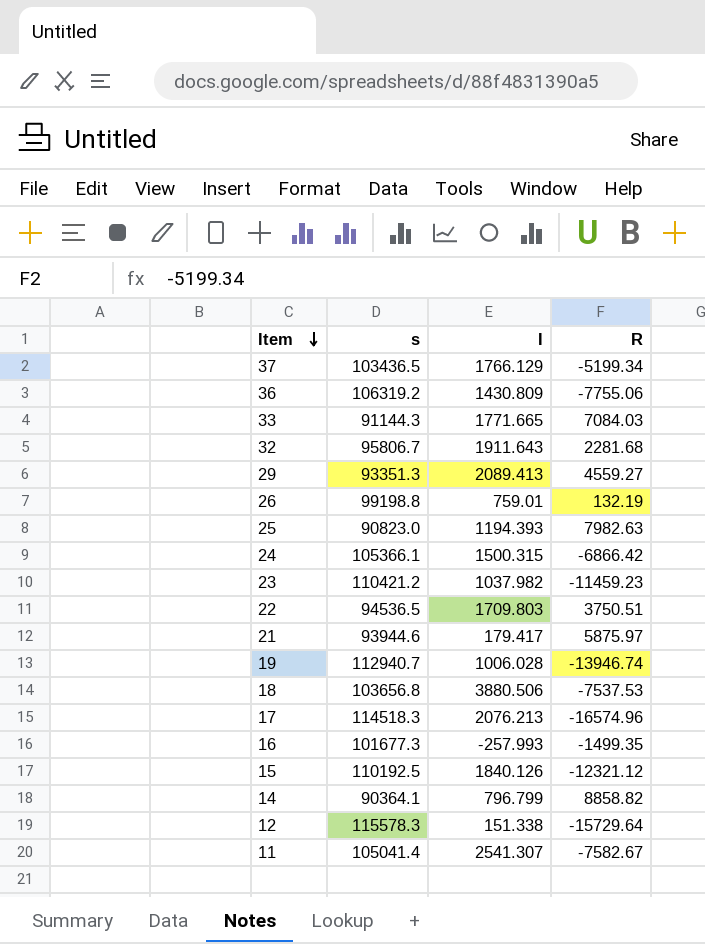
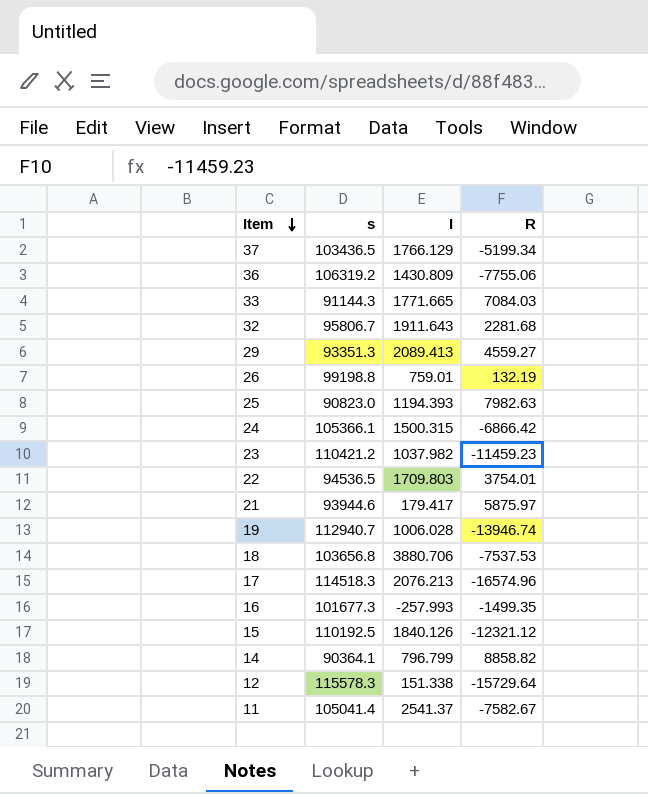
22 | R: 3750.51 -> 3754.01
18 | I: 3880.506 -> 3880.706
11 | I: 2541.307 -> 2541.37

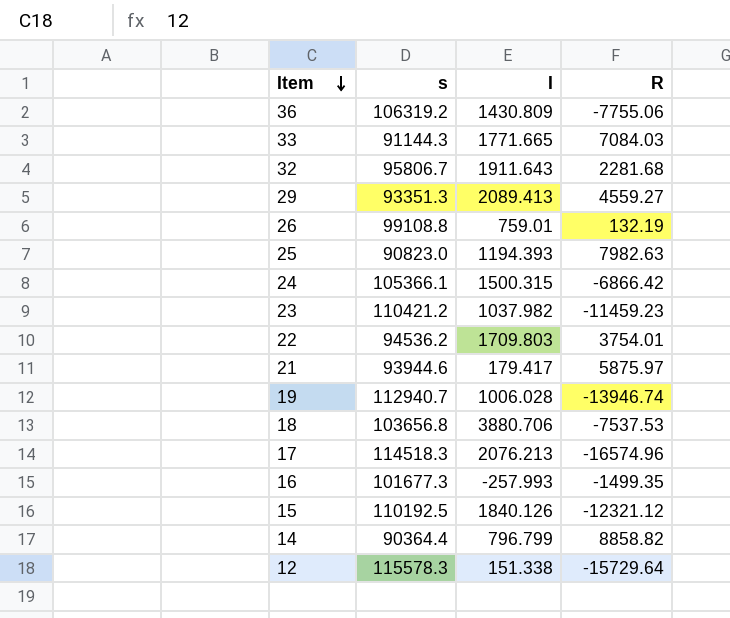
row 37: 103436.5 | 1766.129 | -5199.34 -> none
row 11: 105041.4 | 2541.37 | -7582.67 -> none
26 | s: 99198.8 -> 99108.8
22 | s: 94536.5 -> 94536.2
14 | s: 90364.1 -> 90364.4

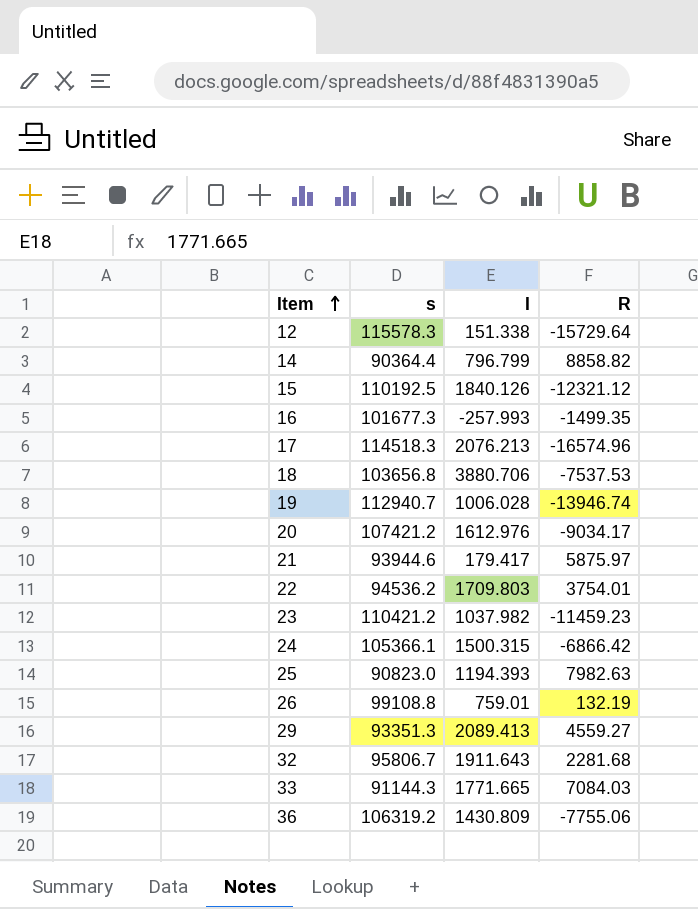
row order: Item descending -> Item ascending
row 20: none -> 107421.2 | 1612.976 | -9034.17

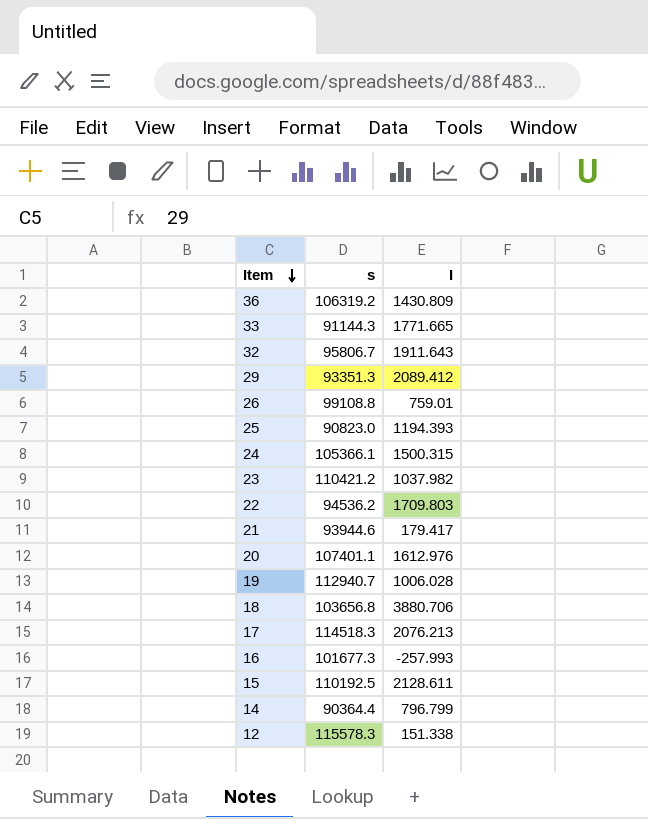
row order: Item ascending -> Item descending
column R | position: 4 -> none
29 | I: 2089.413 -> 2089.412
20 | s: 107421.2 -> 107401.1
15 | I: 1840.126 -> 2128.611

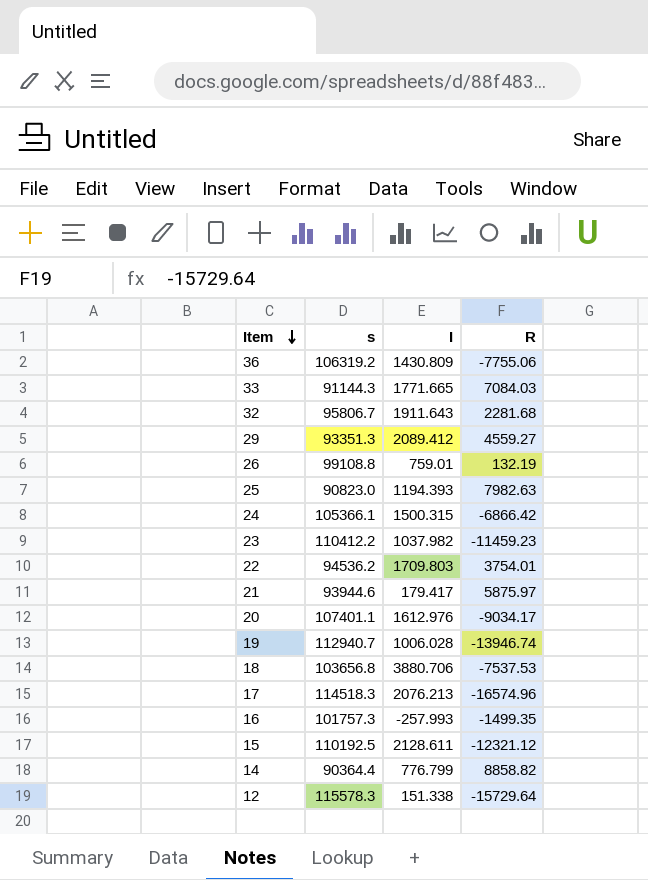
column R | position: none -> 4
23 | s: 110421.2 -> 110412.2
16 | s: 101677.3 -> 101757.3
14 | I: 796.799 -> 776.799

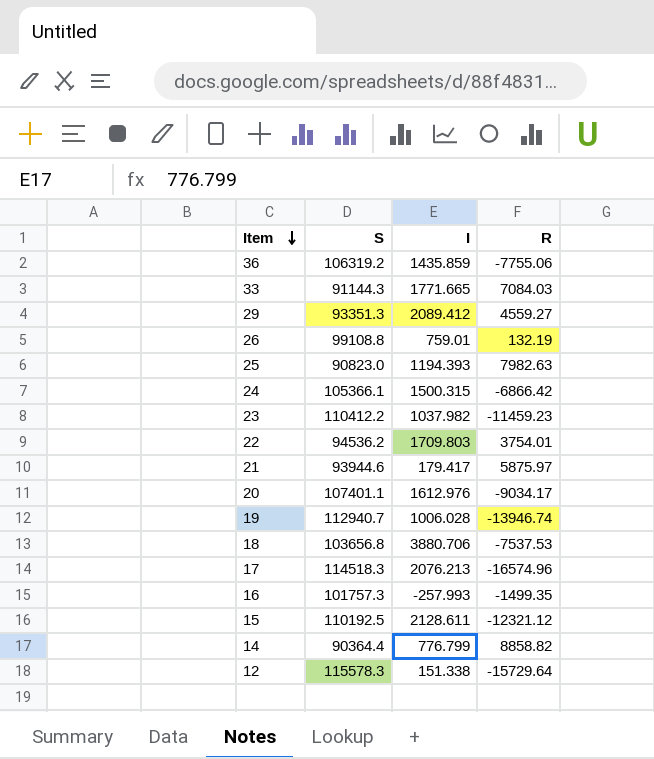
column name: s -> S
row 32: 95806.7 | 1911.643 | 2281.68 -> none
36 | I: 1430.809 -> 1435.859

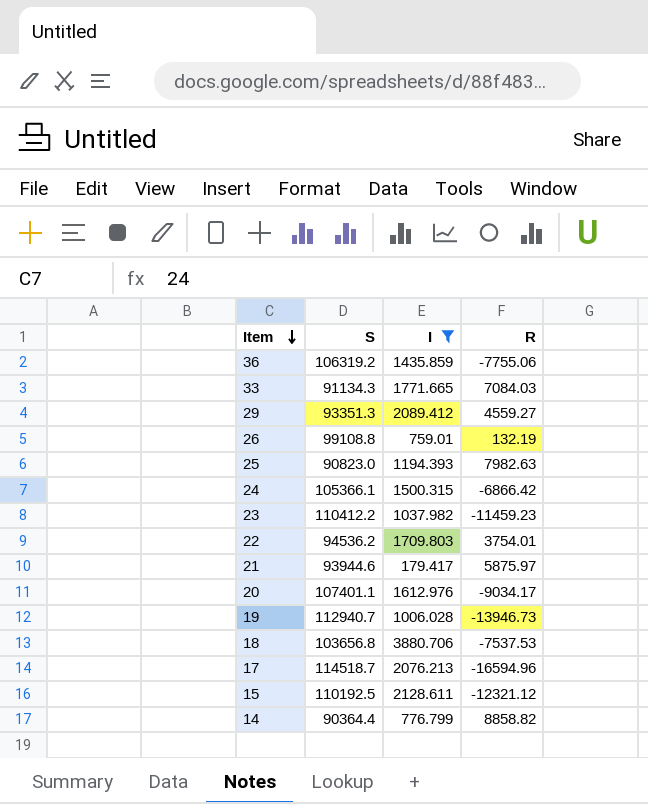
filter: none -> I >= 179.417
33 | S: 91144.3 -> 91134.3
19 | R: -13946.74 -> -13946.73
17 | S: 114518.3 -> 114518.7
17 | R: -16574.96 -> -16594.96

